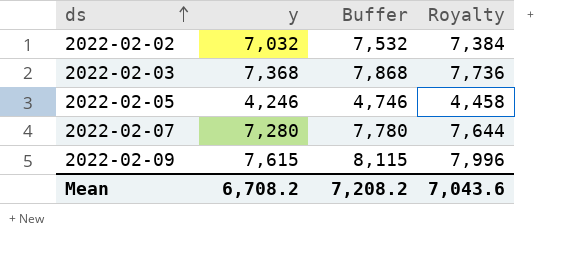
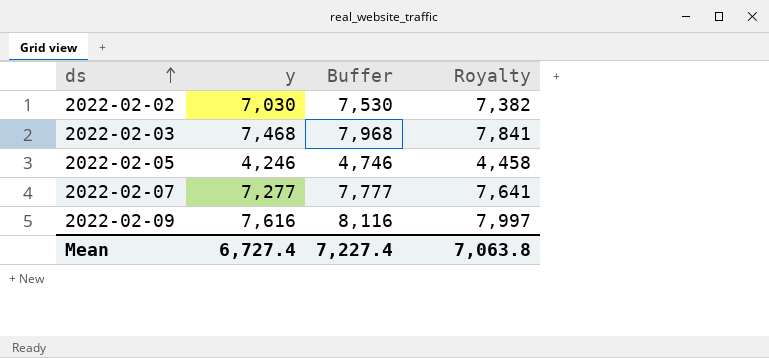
2022-02-02 | y: 7,032 -> 7,030
2022-02-02 | Buffer: 7,532 -> 7,530
2022-02-02 | Royalty: 7,384 -> 7,382
2022-02-03 | y: 7,368 -> 7,468
2022-02-03 | Buffer: 7,868 -> 7,968
2022-02-03 | Royalty: 7,736 -> 7,841
2022-02-07 | y: 7,280 -> 7,277
2022-02-07 | Buffer: 7,780 -> 7,777
2022-02-07 | Royalty: 7,644 -> 7,641
2022-02-09 | y: 7,615 -> 7,616
2022-02-09 | Buffer: 8,115 -> 8,116
2022-02-09 | Royalty: 7,996 -> 7,997
Mean | y: 6,708.2 -> 6,727.4
Mean | Buffer: 7,208.2 -> 7,227.4
Mean | Royalty: 7,043.6 -> 7,063.8

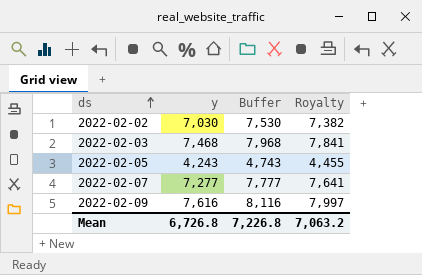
2022-02-05 | y: 4,246 -> 4,243
2022-02-05 | Buffer: 4,746 -> 4,743
2022-02-05 | Royalty: 4,458 -> 4,455
Mean | y: 6,727.4 -> 6,726.8
Mean | Buffer: 7,227.4 -> 7,226.8
Mean | Royalty: 7,063.8 -> 7,063.2

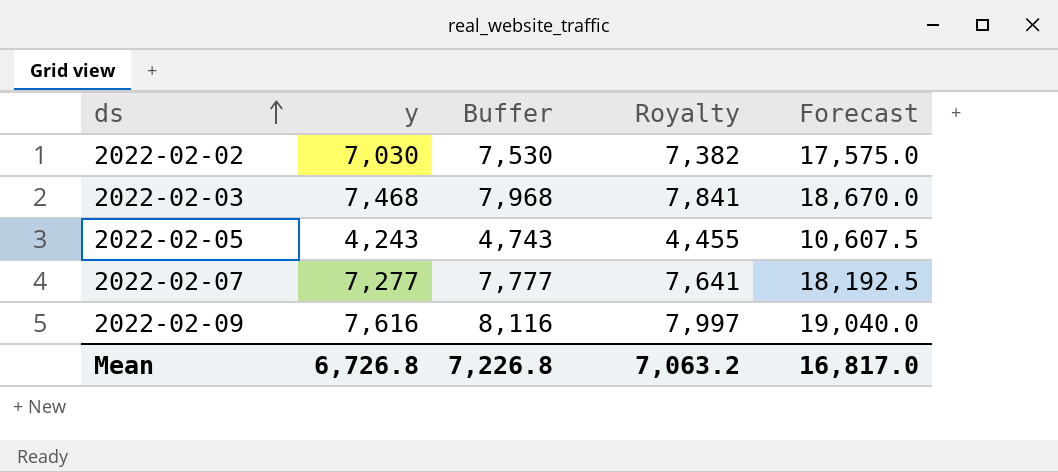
column Forecast | formula: none -> [y] * 2.5

